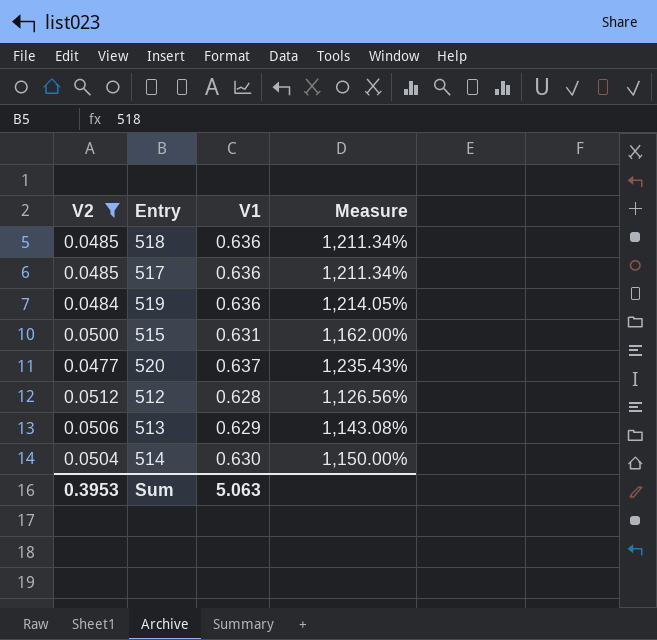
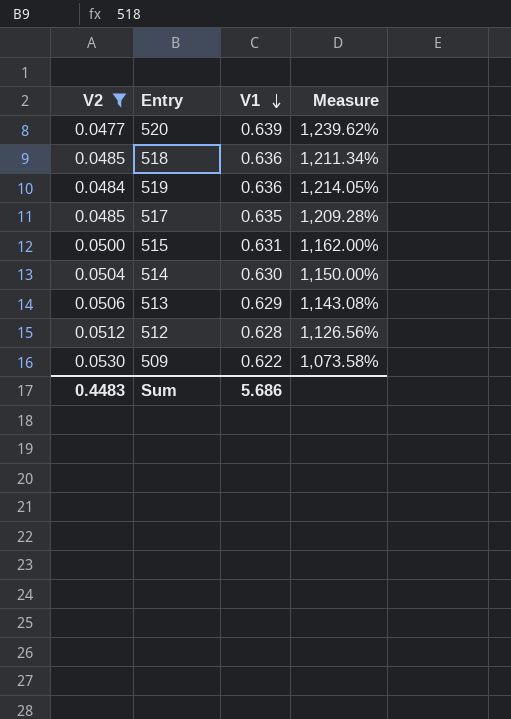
row order: none -> V1 descending
520 | V1: 0.637 -> 0.639
520 | Measure: 1,235.43% -> 1,239.62%
517 | V1: 0.636 -> 0.635
517 | Measure: 1,211.34% -> 1,209.28%
row 509: none -> 0.0530 | 0.622 | 1,073.58%
Sum | V2: 0.3953 -> 0.4483
Sum | V1: 5.063 -> 5.686

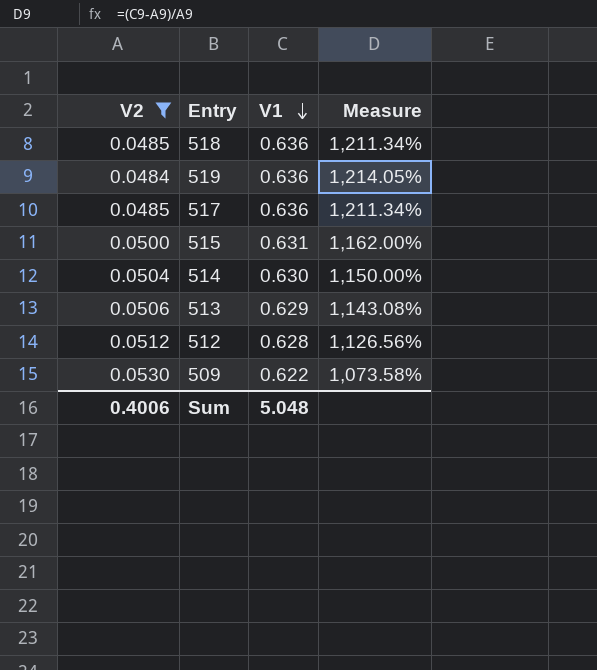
row 520: 0.0477 | 0.639 | 1,239.62% -> none
517 | V1: 0.635 -> 0.636
517 | Measure: 1,209.28% -> 1,211.34%
Sum | V2: 0.4483 -> 0.4006
Sum | V1: 5.686 -> 5.048

